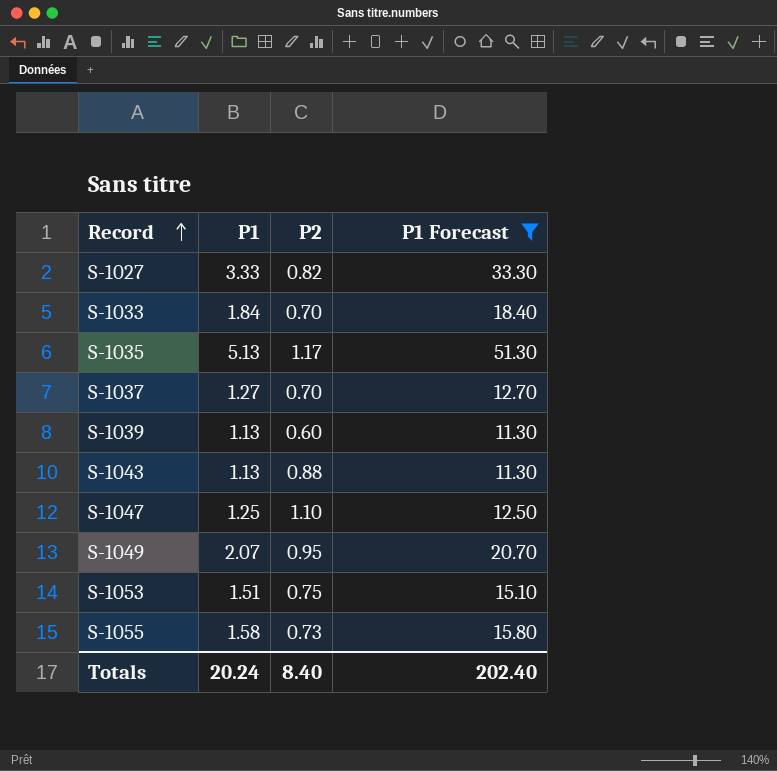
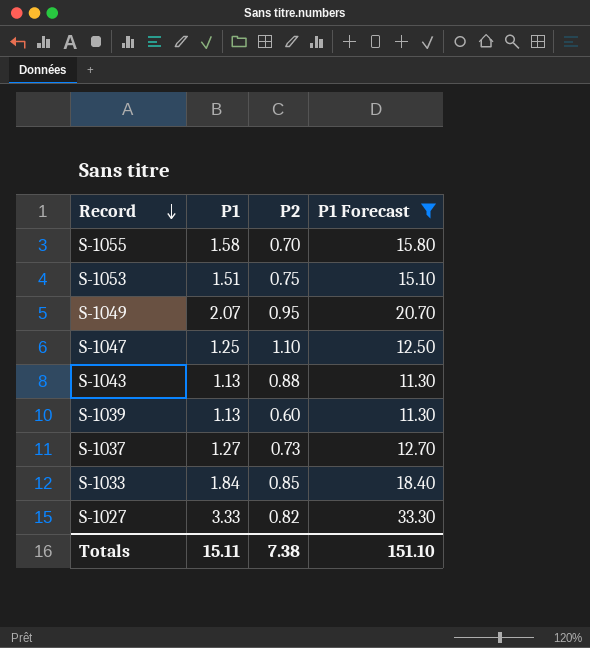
row order: Record ascending -> Record descending
row S-1035: 5.13 | 1.17 | 51.30 -> none
S-1055 | P2: 0.73 -> 0.70
S-1037 | P2: 0.70 -> 0.73
S-1033 | P2: 0.70 -> 0.85
Totals | P1: 20.24 -> 15.11
Totals | P2: 8.40 -> 7.38
Totals | P1 Forecast: 202.40 -> 151.10

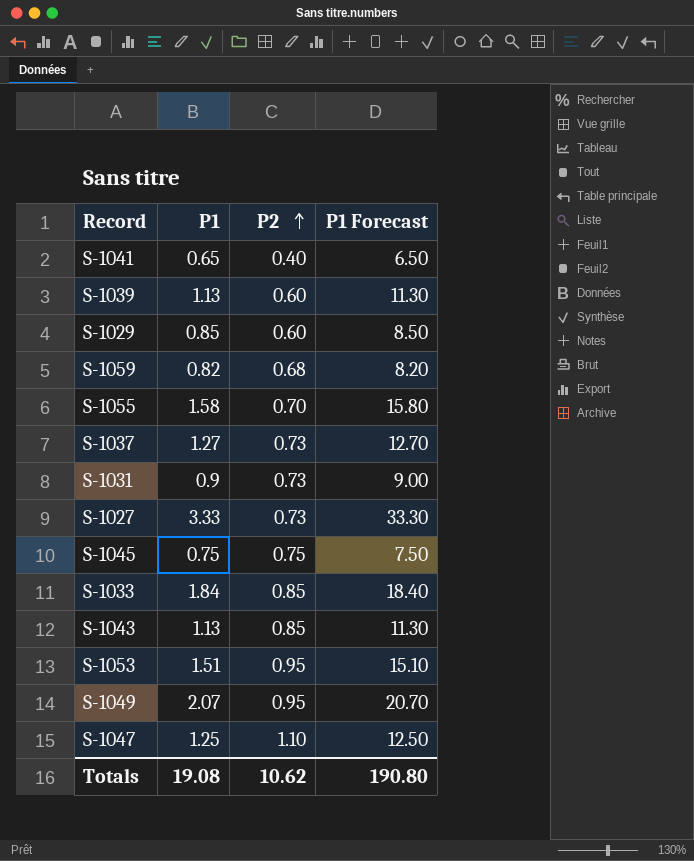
filter: P1 Forecast >= 11.30 -> none
row order: Record descending -> P2 ascending
S-1027 | P2: 0.82 -> 0.73
S-1043 | P2: 0.88 -> 0.85
S-1053 | P2: 0.75 -> 0.95
Totals | P1: 15.11 -> 19.08
Totals | P2: 7.38 -> 10.62
Totals | P1 Forecast: 151.10 -> 190.80

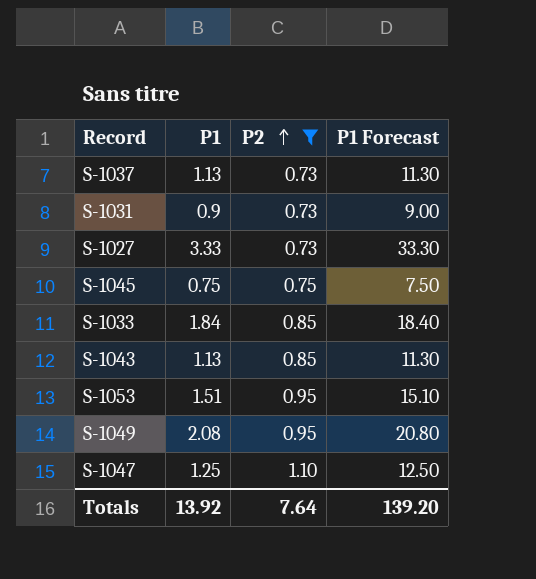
filter: none -> P2 >= 0.73
S-1037 | P1: 1.27 -> 1.13
S-1037 | P1 Forecast: 12.70 -> 11.30
S-1049 | P1: 2.07 -> 2.08
S-1049 | P1 Forecast: 20.70 -> 20.80
Totals | P1: 19.08 -> 13.92
Totals | P2: 10.62 -> 7.64
Totals | P1 Forecast: 190.80 -> 139.20

